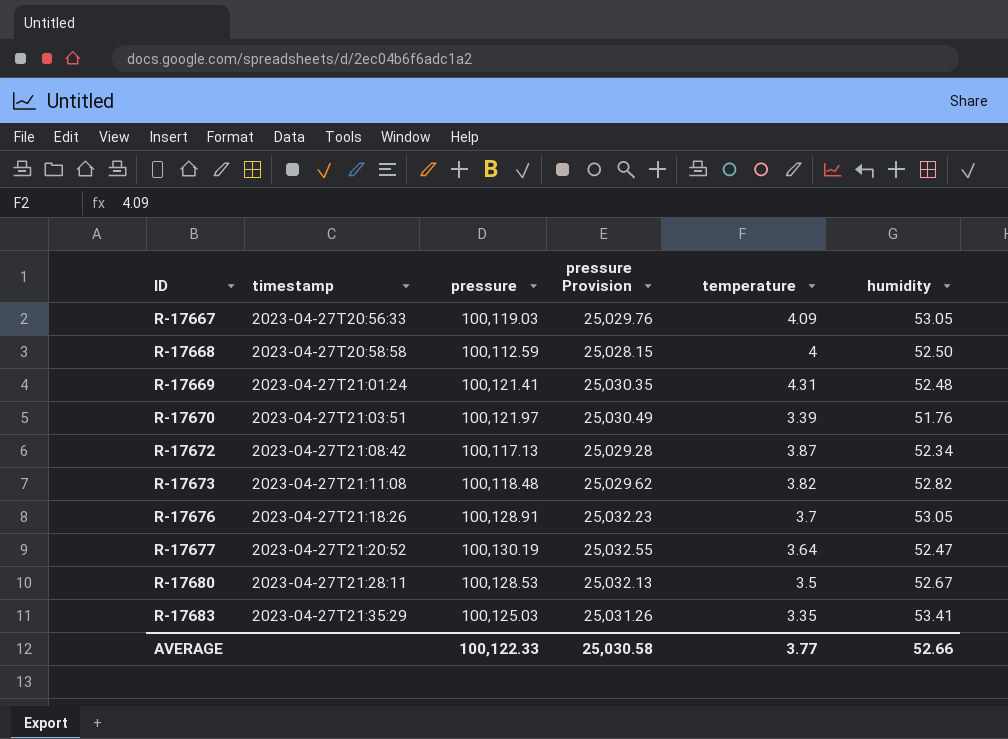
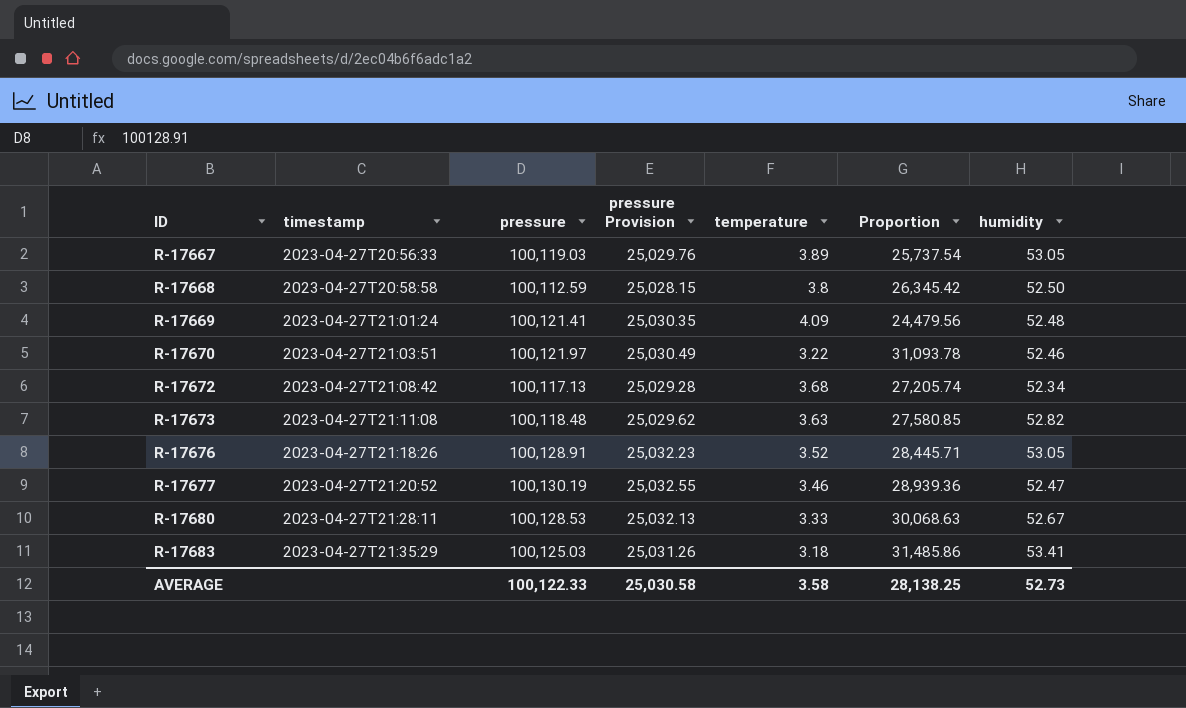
column Proportion | formula: none -> [pressure] / [temperature]
R-17667 | temperature: 4.09 -> 3.89
R-17668 | temperature: 4 -> 3.8
R-17669 | temperature: 4.31 -> 4.09
R-17670 | temperature: 3.39 -> 3.22
R-17670 | humidity: 51.76 -> 52.46
R-17672 | temperature: 3.87 -> 3.68
R-17673 | temperature: 3.82 -> 3.63
R-17676 | temperature: 3.7 -> 3.52
R-17677 | temperature: 3.64 -> 3.46
R-17680 | temperature: 3.5 -> 3.33
R-17683 | temperature: 3.35 -> 3.18
AVERAGE | temperature: 3.77 -> 3.58
AVERAGE | humidity: 52.66 -> 52.73

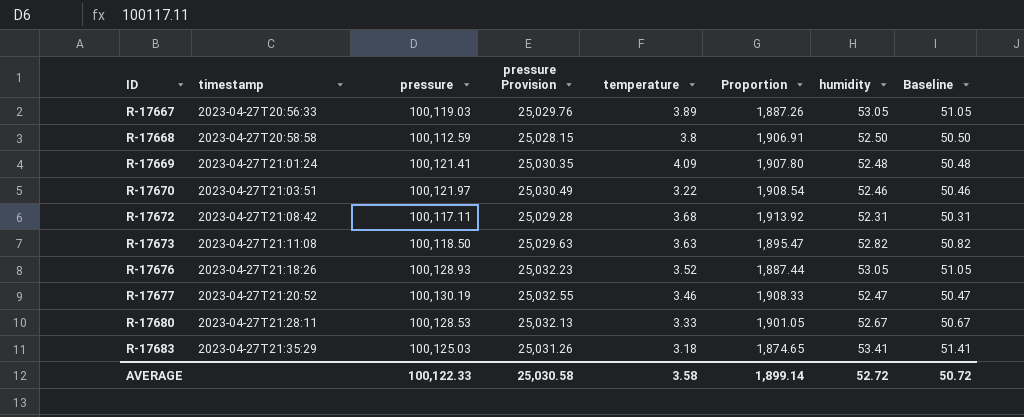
column Proportion | formula: [pressure] / [temperature] -> [pressure] / [humidity]
column Baseline | formula: none -> [humidity] - 2
R-17672 | pressure: 100,117.13 -> 100,117.11
R-17672 | humidity: 52.34 -> 52.31
R-17673 | pressure: 100,118.48 -> 100,118.50
R-17673 | pressure Provision: 25,029.62 -> 25,029.63
R-17676 | pressure: 100,128.91 -> 100,128.93
AVERAGE | Proportion: 28,138.25 -> 1,899.14
AVERAGE | humidity: 52.73 -> 52.72

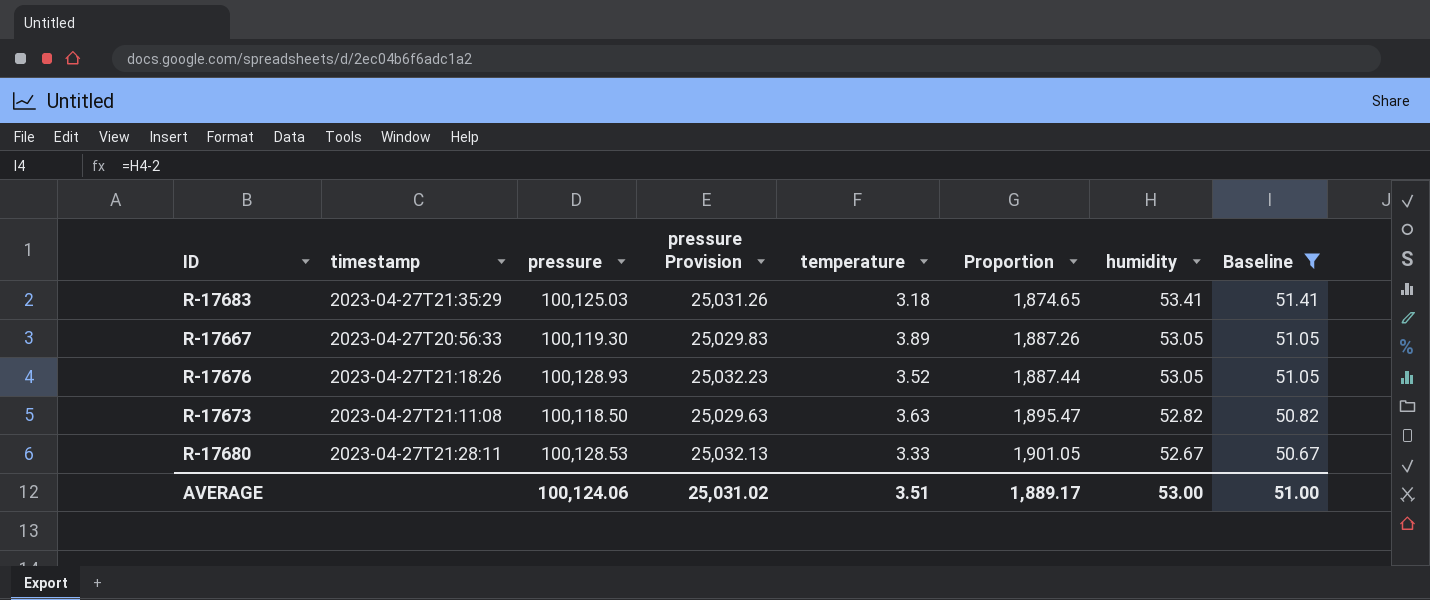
filter: none -> Baseline >= 50.67
row order: ID ascending -> Proportion ascending
R-17667 | pressure: 100,119.03 -> 100,119.30
R-17667 | pressure Provision: 25,029.76 -> 25,029.83
AVERAGE | pressure: 100,122.33 -> 100,124.06
AVERAGE | pressure Provision: 25,030.58 -> 25,031.02
AVERAGE | temperature: 3.58 -> 3.51
AVERAGE | Proportion: 1,899.14 -> 1,889.17
AVERAGE | humidity: 52.72 -> 53.00
AVERAGE | Baseline: 50.72 -> 51.00

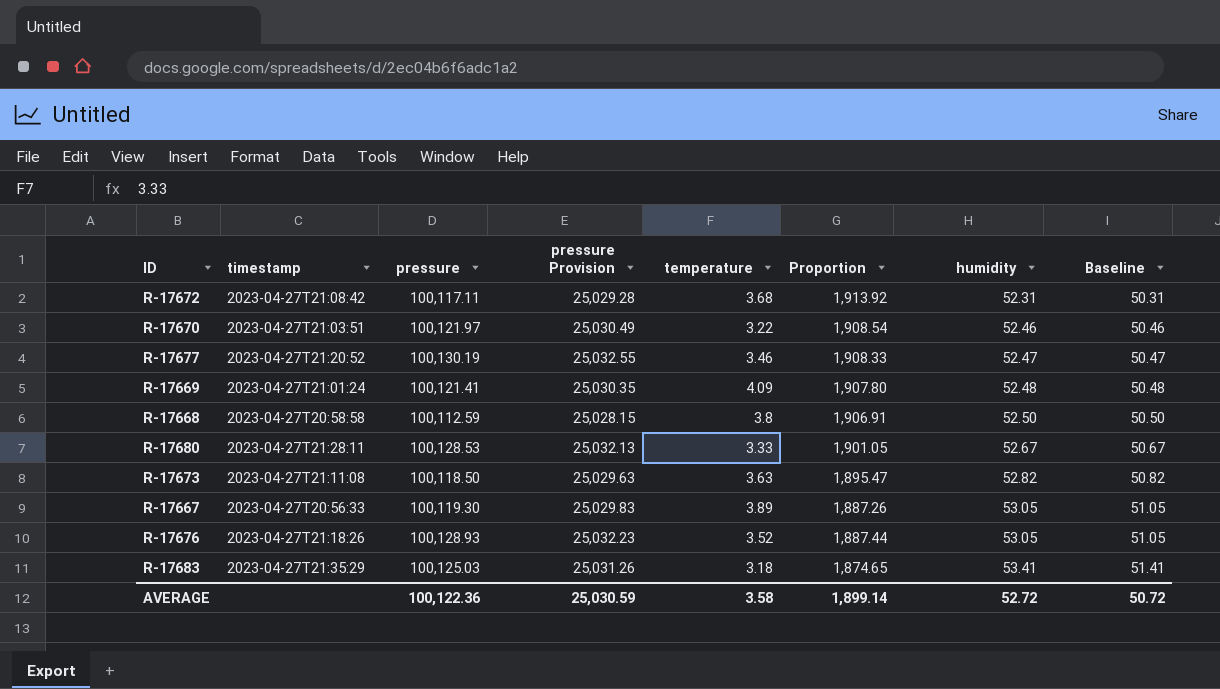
filter: Baseline >= 50.67 -> none
row order: Proportion ascending -> humidity ascending
AVERAGE | pressure: 100,124.06 -> 100,122.36
AVERAGE | pressure Provision: 25,031.02 -> 25,030.59
AVERAGE | temperature: 3.51 -> 3.58
AVERAGE | Proportion: 1,889.17 -> 1,899.14
AVERAGE | humidity: 53.00 -> 52.72
AVERAGE | Baseline: 51.00 -> 50.72

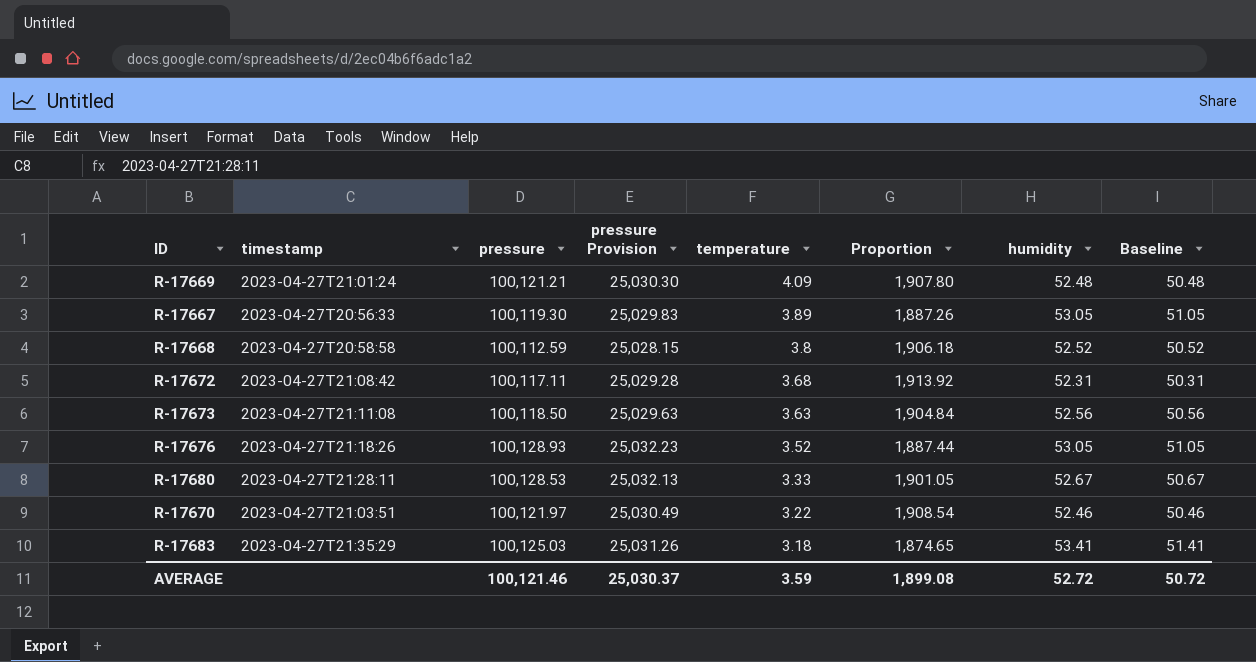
row order: humidity ascending -> temperature descending
row R-17677: 2023-04-27T21:20:52 | 100,130.19 | 25,032.55 | 3.46 | 1,908.33 | 52.47 | 50.47 -> none
R-17669 | pressure: 100,121.41 -> 100,121.21
R-17669 | pressure Provision: 25,030.35 -> 25,030.30
R-17668 | Proportion: 1,906.91 -> 1,906.18
R-17668 | humidity: 52.50 -> 52.52
R-17668 | Baseline: 50.50 -> 50.52
R-17673 | Proportion: 1,895.47 -> 1,904.84
R-17673 | humidity: 52.82 -> 52.56
R-17673 | Baseline: 50.82 -> 50.56
AVERAGE | pressure: 100,122.36 -> 100,121.46
AVERAGE | pressure Provision: 25,030.59 -> 25,030.37
AVERAGE | temperature: 3.58 -> 3.59
AVERAGE | Proportion: 1,899.14 -> 1,899.08

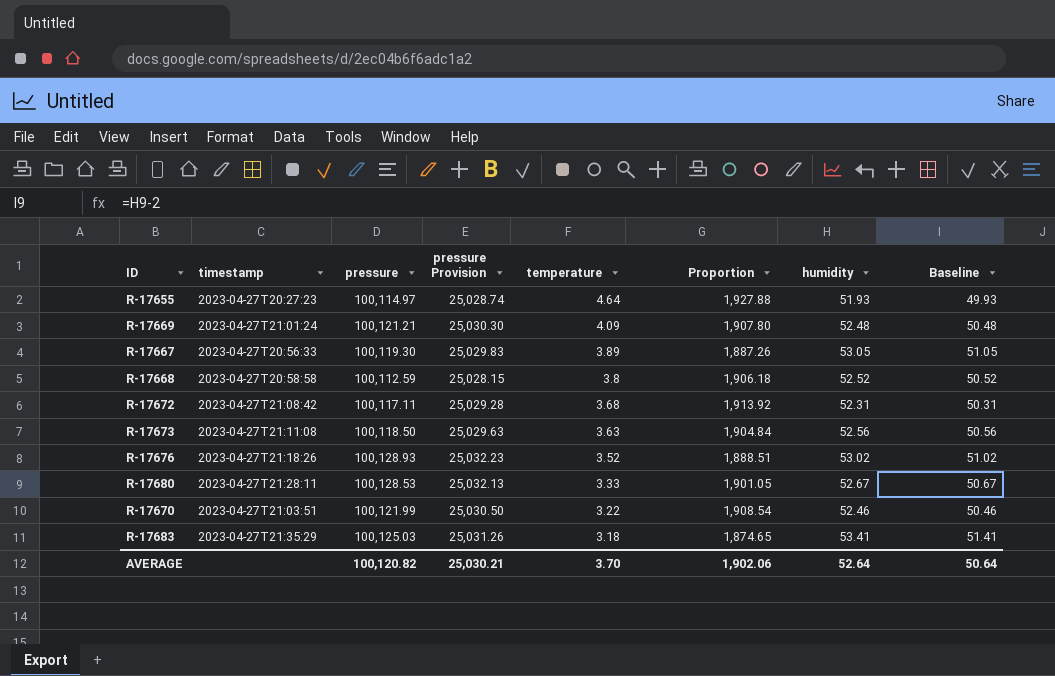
row R-17655: none -> 2023-04-27T20:27:23 | 100,114.97 | 25,028.74 | 4.64 | 1,927.88 | 51.93 | 49.93
R-17676 | Proportion: 1,887.44 -> 1,888.51
R-17676 | humidity: 53.05 -> 53.02
R-17676 | Baseline: 51.05 -> 51.02
R-17670 | pressure: 100,121.97 -> 100,121.99
R-17670 | pressure Provision: 25,030.49 -> 25,030.50
AVERAGE | pressure: 100,121.46 -> 100,120.82
AVERAGE | pressure Provision: 25,030.37 -> 25,030.21
AVERAGE | temperature: 3.59 -> 3.70
AVERAGE | Proportion: 1,899.08 -> 1,902.06
AVERAGE | humidity: 52.72 -> 52.64
AVERAGE | Baseline: 50.72 -> 50.64

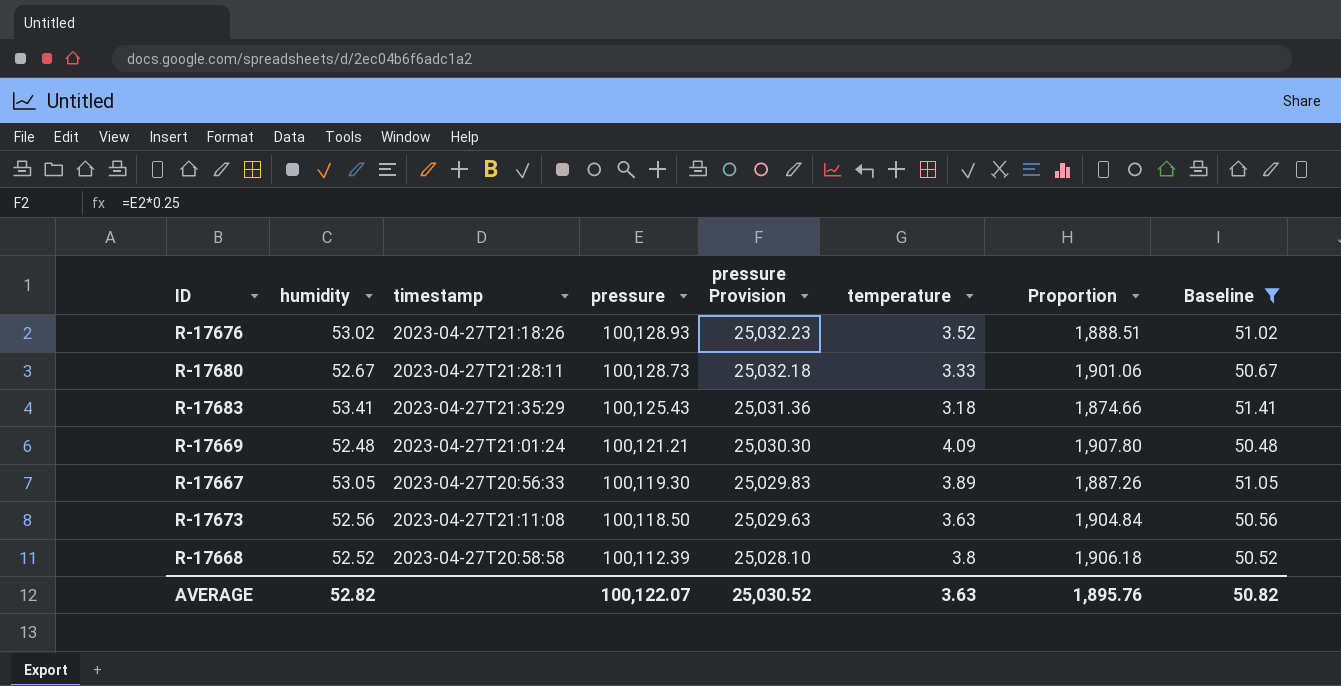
filter: none -> Baseline >= 50.48
row order: temperature descending -> pressure descending
column humidity | position: 7 -> 2
R-17680 | pressure: 100,128.53 -> 100,128.73
R-17680 | pressure Provision: 25,032.13 -> 25,032.18
R-17680 | Proportion: 1,901.05 -> 1,901.06
R-17683 | pressure: 100,125.03 -> 100,125.43
R-17683 | pressure Provision: 25,031.26 -> 25,031.36
R-17683 | Proportion: 1,874.65 -> 1,874.66
R-17668 | pressure: 100,112.59 -> 100,112.39
R-17668 | pressure Provision: 25,028.15 -> 25,028.10
AVERAGE | humidity: 52.64 -> 52.82
AVERAGE | pressure: 100,120.82 -> 100,122.07
AVERAGE | pressure Provision: 25,030.21 -> 25,030.52
AVERAGE | temperature: 3.70 -> 3.63
AVERAGE | Proportion: 1,902.06 -> 1,895.76
AVERAGE | Baseline: 50.64 -> 50.82

